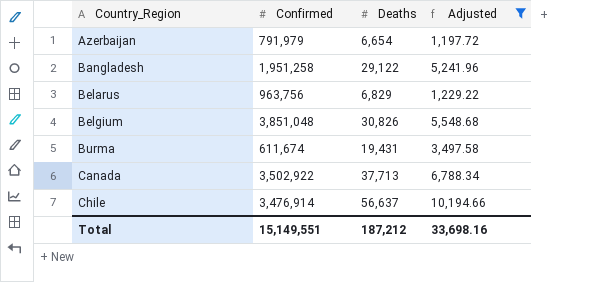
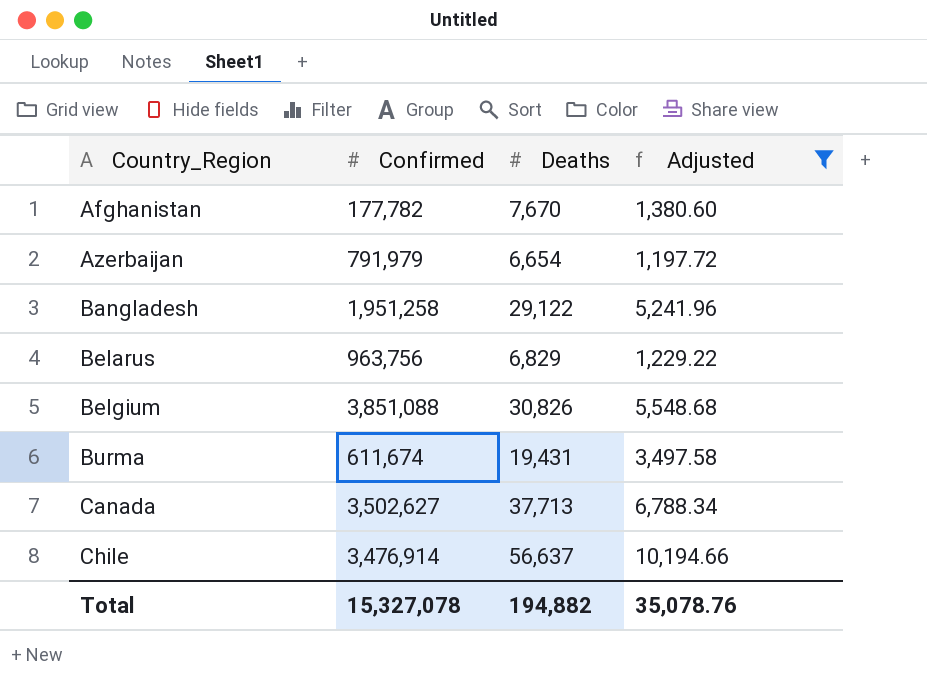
row Afghanistan: none -> 177,782 | 7,670 | 1,380.60
Belgium | Confirmed: 3,851,048 -> 3,851,088
Canada | Confirmed: 3,502,922 -> 3,502,627
Total | Confirmed: 15,149,551 -> 15,327,078
Total | Deaths: 187,212 -> 194,882
Total | Adjusted: 33,698.16 -> 35,078.76

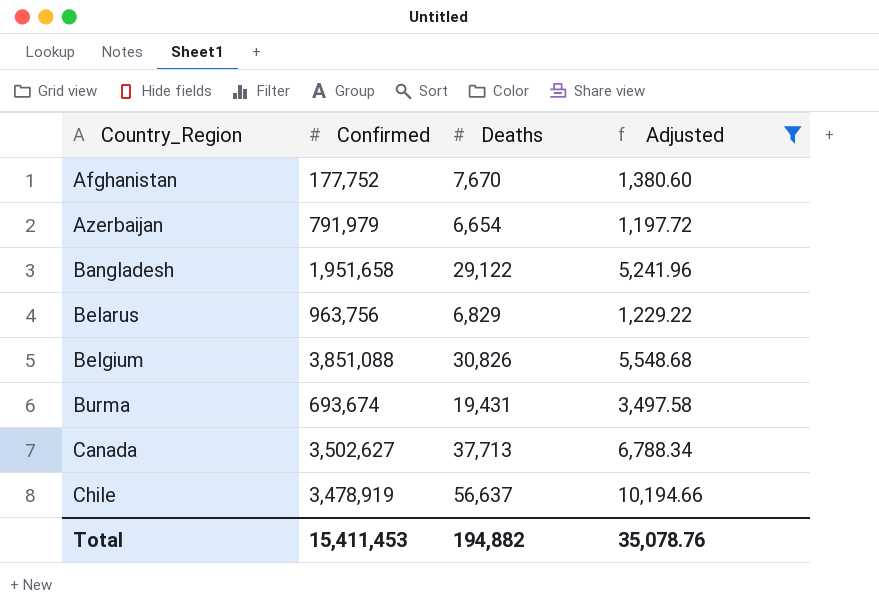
Afghanistan | Confirmed: 177,782 -> 177,752
Bangladesh | Confirmed: 1,951,258 -> 1,951,658
Burma | Confirmed: 611,674 -> 693,674
Chile | Confirmed: 3,476,914 -> 3,478,919
Total | Confirmed: 15,327,078 -> 15,411,453

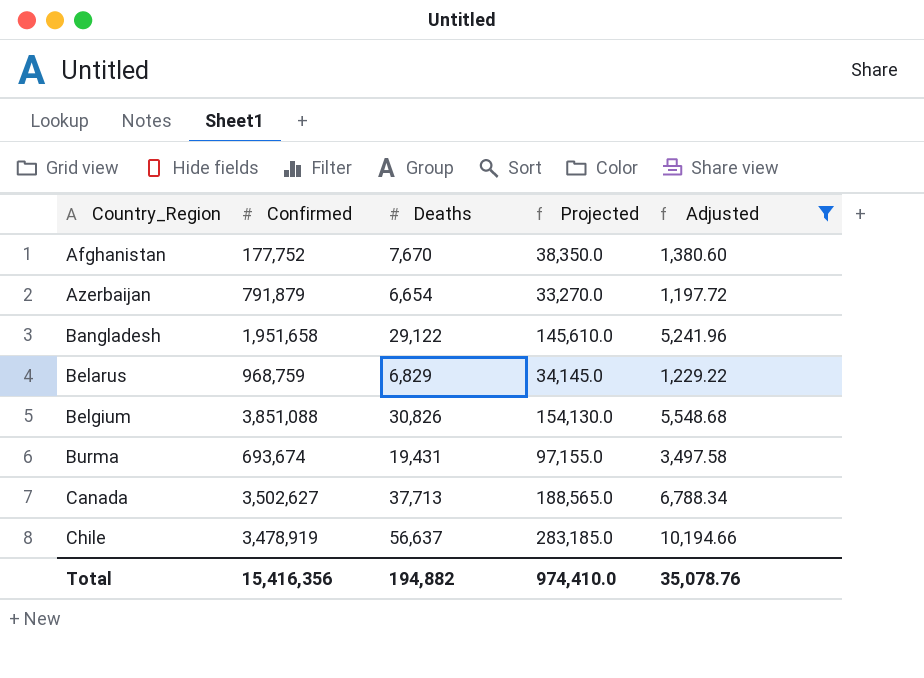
column Projected | formula: none -> [Deaths] * 5
Azerbaijan | Confirmed: 791,979 -> 791,879
Belarus | Confirmed: 963,756 -> 968,759
Total | Confirmed: 15,411,453 -> 15,416,356

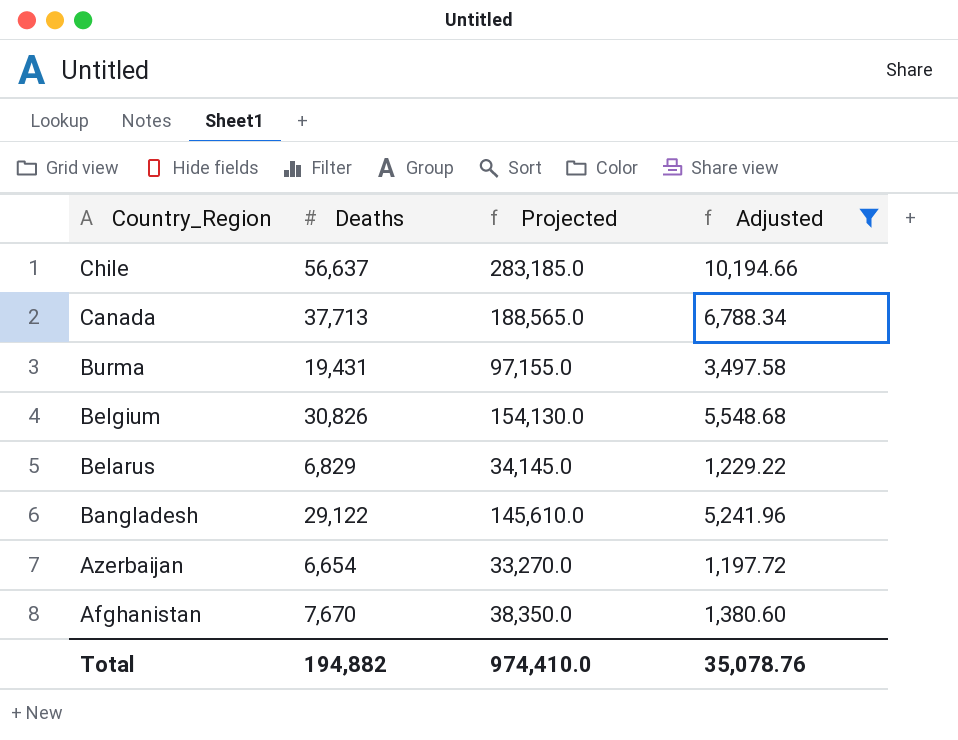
row order: Country_Region ascending -> Country_Region descending
column Confirmed | position: 2 -> none

